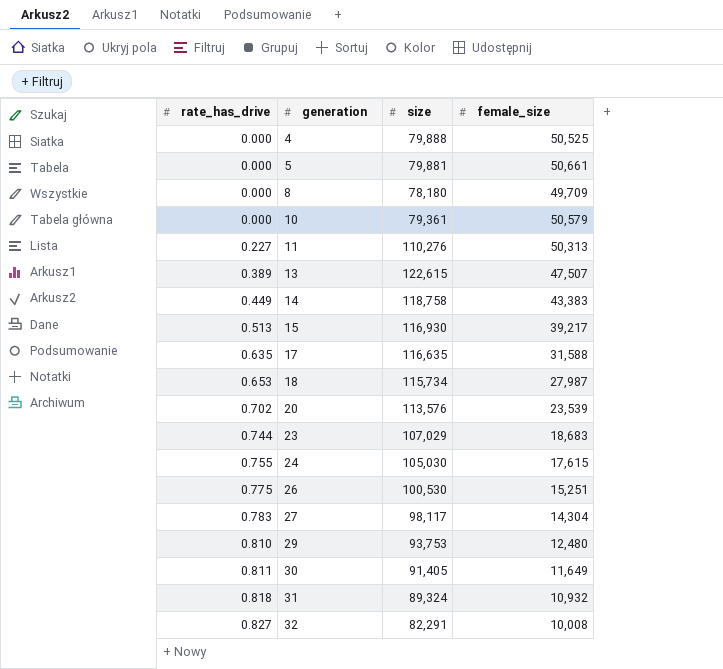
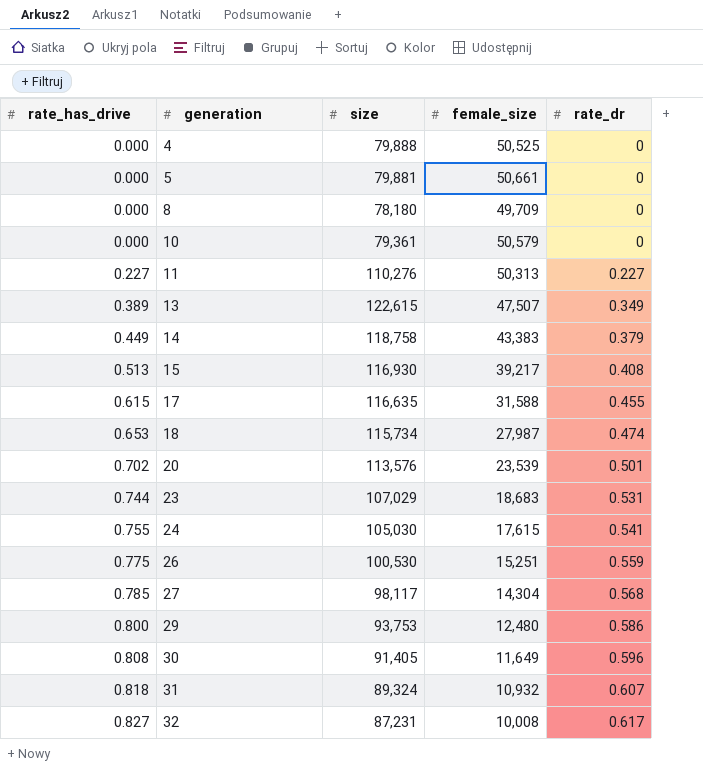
column rate_dr | position: none -> 5
17 | rate_has_drive: 0.635 -> 0.615
27 | rate_has_drive: 0.783 -> 0.785
29 | rate_has_drive: 0.810 -> 0.800
30 | rate_has_drive: 0.811 -> 0.808
32 | size: 82,291 -> 87,231

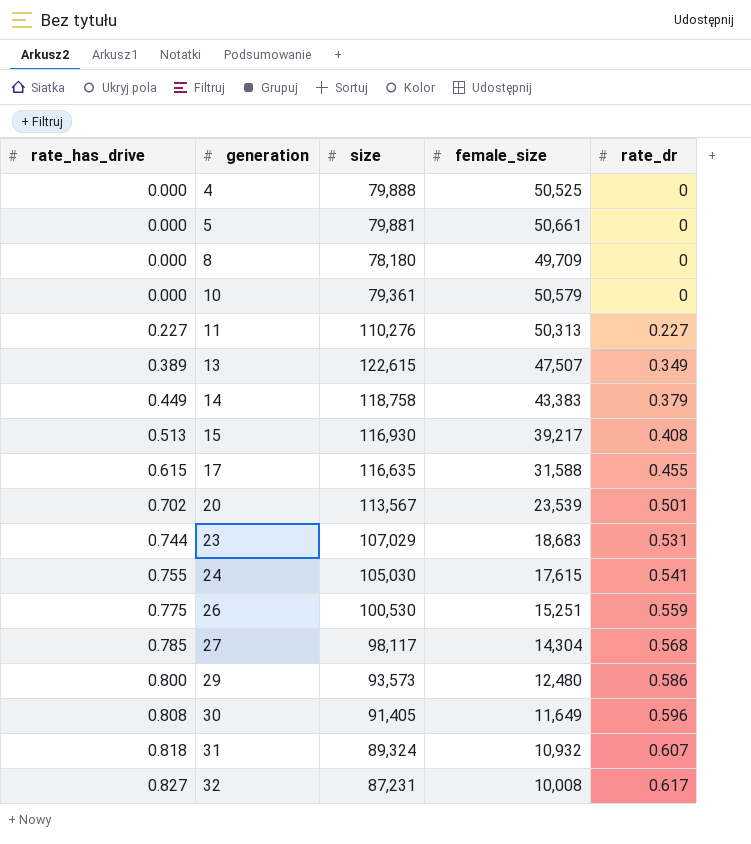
row 18: 0.653 | 115,734 | 27,987 | 0.474 -> none
20 | size: 113,576 -> 113,567
29 | size: 93,753 -> 93,573

